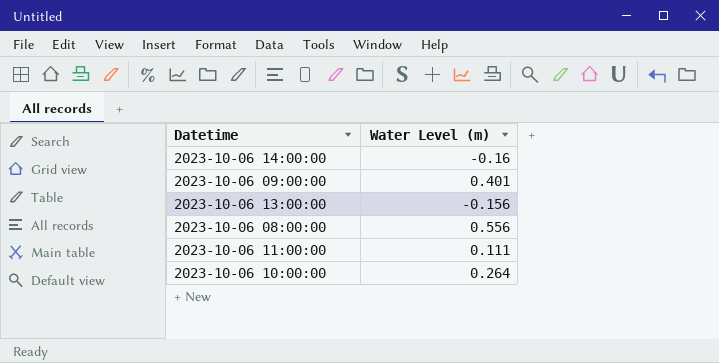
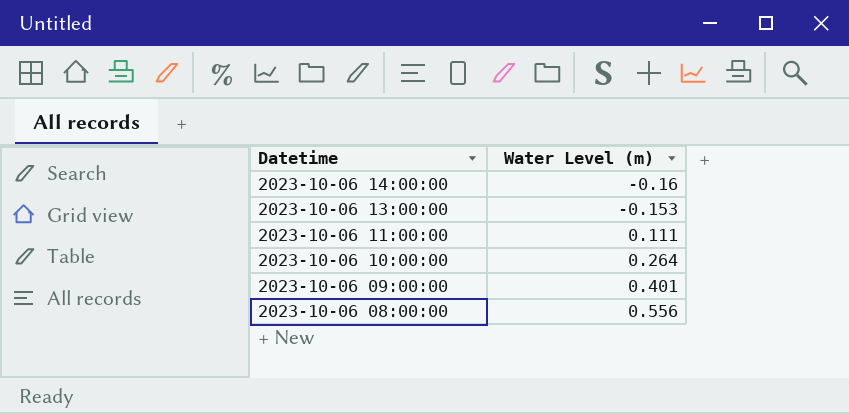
row order: none -> Datetime descending
2023-10-06 13:00:00 | Water Level (m): -0.156 -> -0.153

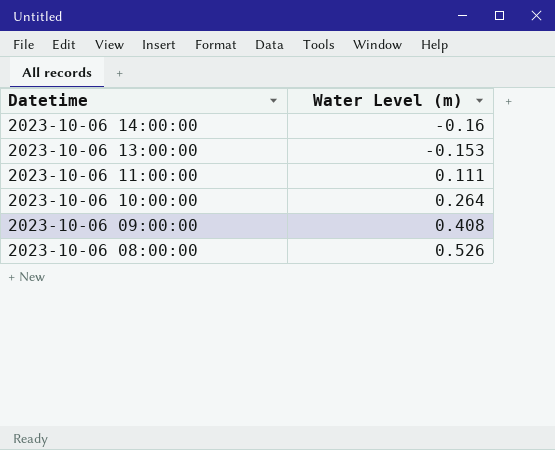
2023-10-06 09:00:00 | Water Level (m): 0.401 -> 0.408
2023-10-06 08:00:00 | Water Level (m): 0.556 -> 0.526

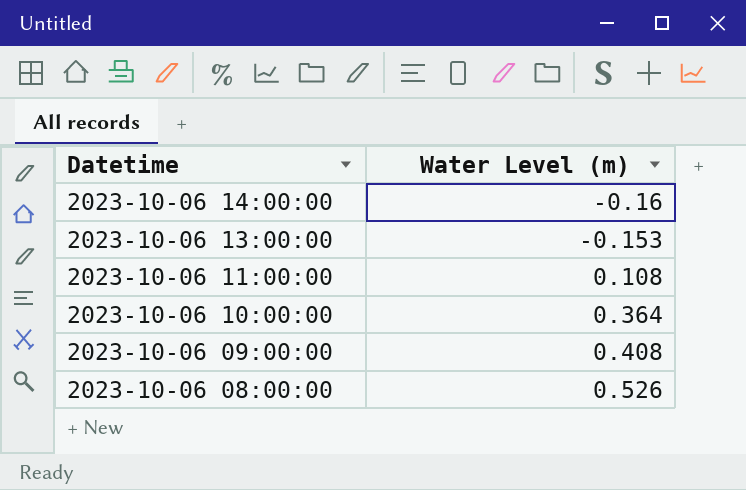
2023-10-06 11:00:00 | Water Level (m): 0.111 -> 0.108
2023-10-06 10:00:00 | Water Level (m): 0.264 -> 0.364

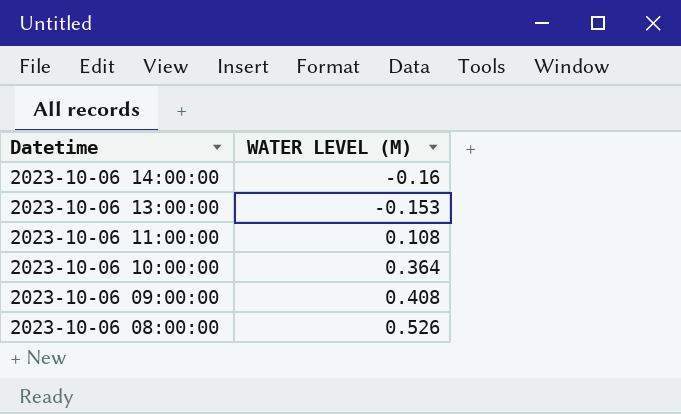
column name: Water Level (m) -> WATER LEVEL (M)

